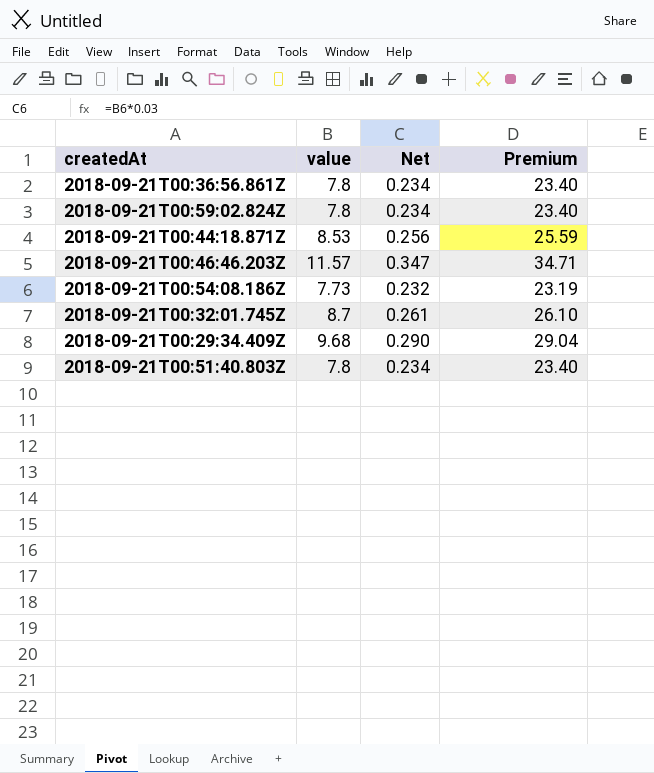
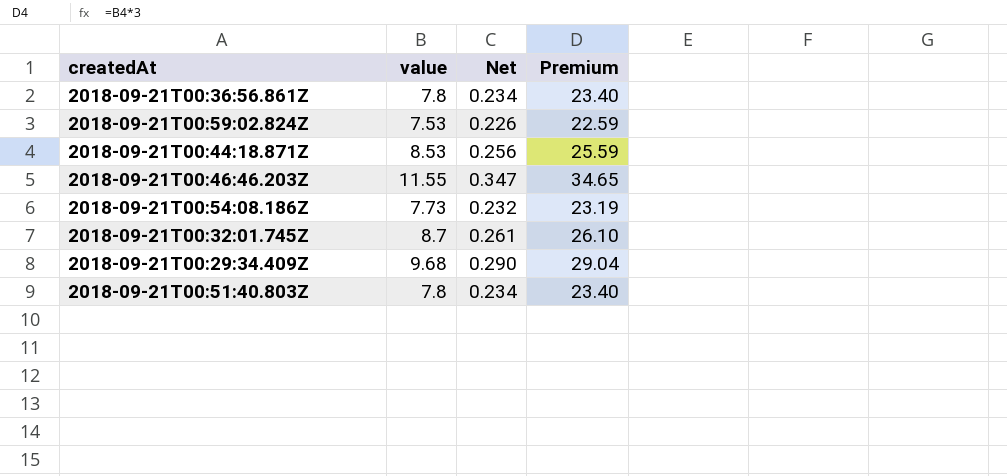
2018-09-21T00:59:02.824Z | value: 7.8 -> 7.53
2018-09-21T00:59:02.824Z | Net: 0.234 -> 0.226
2018-09-21T00:59:02.824Z | Premium: 23.40 -> 22.59
2018-09-21T00:46:46.203Z | value: 11.57 -> 11.55
2018-09-21T00:46:46.203Z | Premium: 34.71 -> 34.65

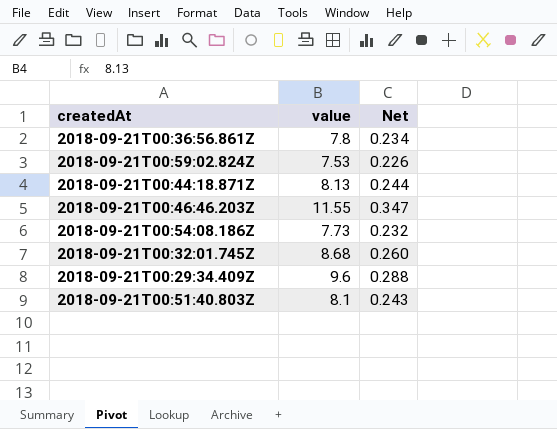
column Premium | formula: [value] * 3 -> none
2018-09-21T00:44:18.871Z | value: 8.53 -> 8.13
2018-09-21T00:44:18.871Z | Net: 0.256 -> 0.244
2018-09-21T00:32:01.745Z | value: 8.7 -> 8.68
2018-09-21T00:32:01.745Z | Net: 0.261 -> 0.260
2018-09-21T00:29:34.409Z | value: 9.68 -> 9.6
2018-09-21T00:29:34.409Z | Net: 0.290 -> 0.288
2018-09-21T00:51:40.803Z | value: 7.8 -> 8.1
2018-09-21T00:51:40.803Z | Net: 0.234 -> 0.243

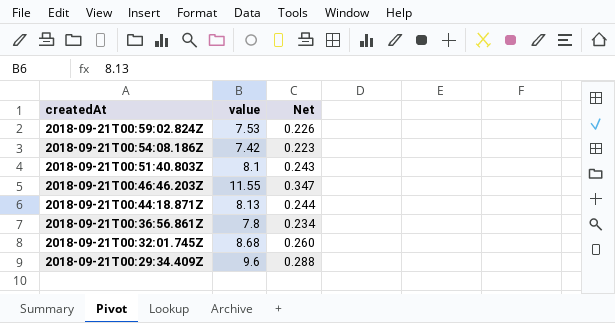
row order: none -> createdAt descending
2018-09-21T00:54:08.186Z | value: 7.73 -> 7.42
2018-09-21T00:54:08.186Z | Net: 0.232 -> 0.223

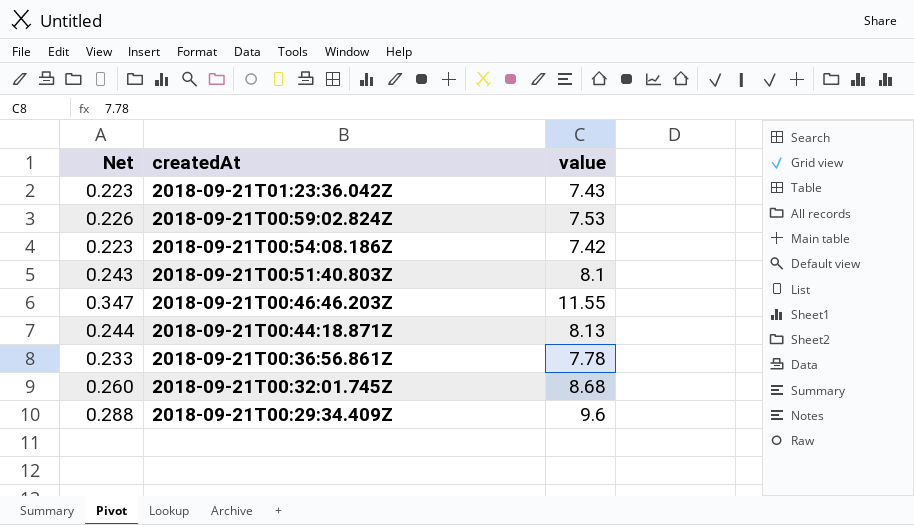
column Net | position: 3 -> 1
row 2018-09-21T01:23:36.042Z: none -> 0.223 | 7.43
2018-09-21T00:36:56.861Z | Net: 0.234 -> 0.233
2018-09-21T00:36:56.861Z | value: 7.8 -> 7.78

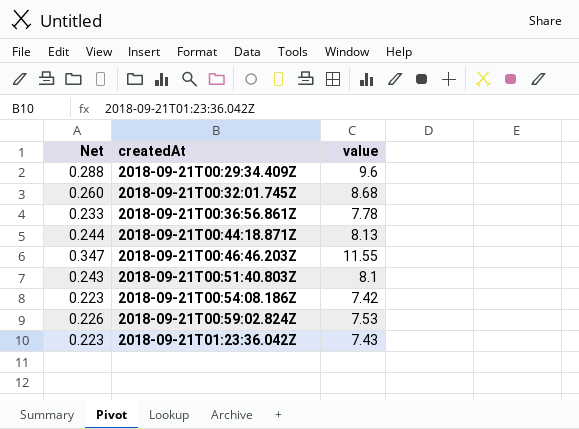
row order: createdAt descending -> createdAt ascending

